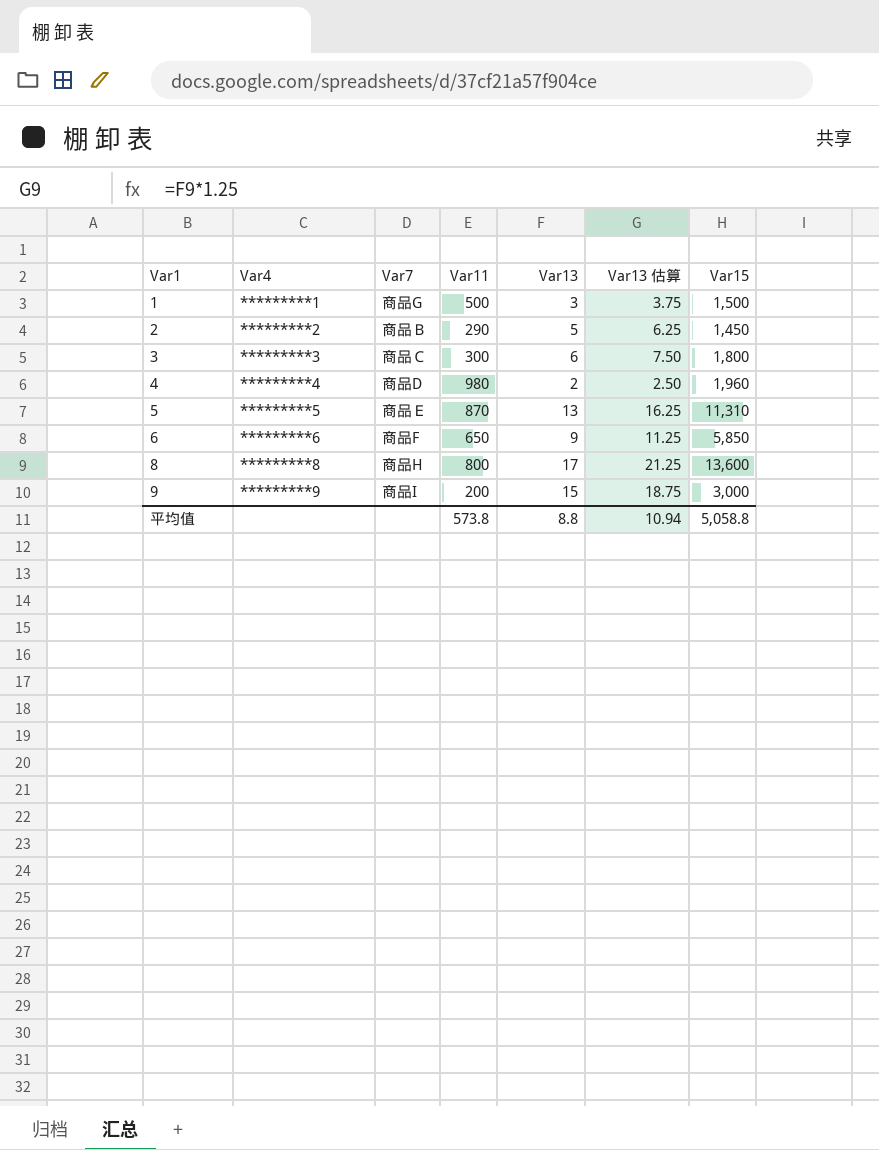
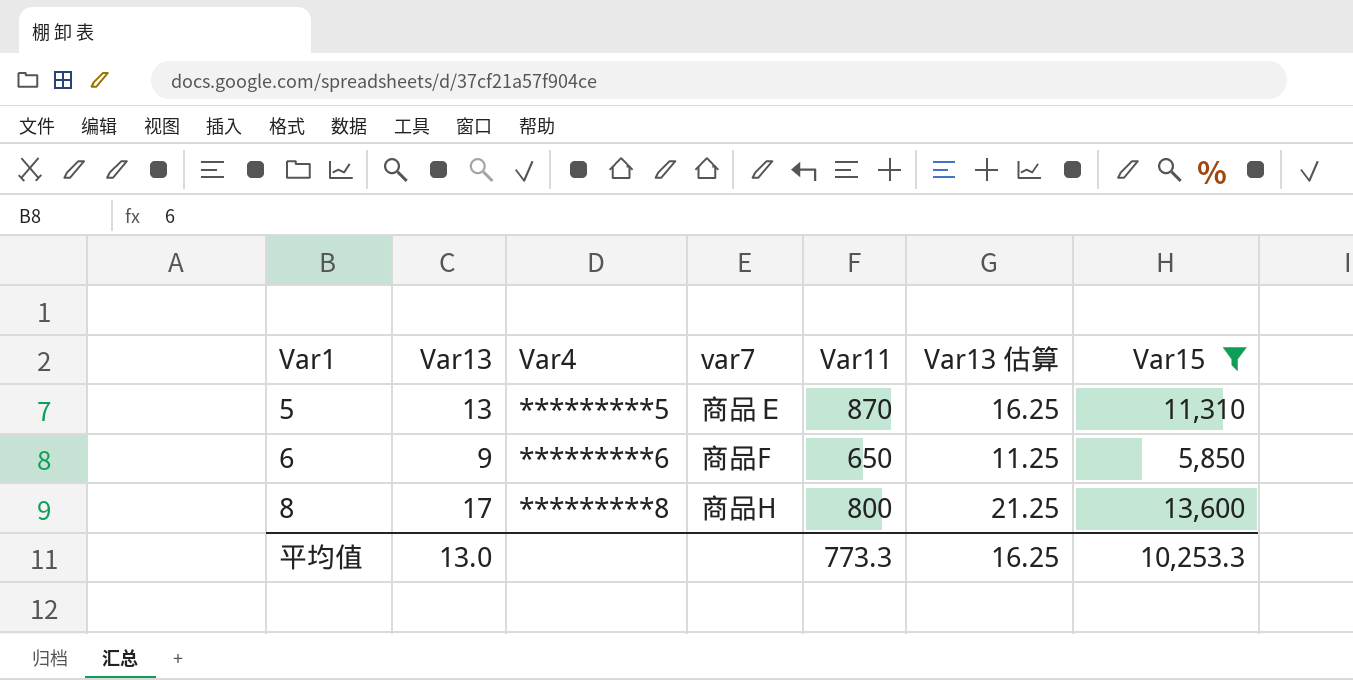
filter: none -> Var15 >= 5,850
column Var13 | position: 5 -> 2
column name: Var7 -> var7
平均值 | Var13: 8.8 -> 13.0
平均值 | Var11: 573.8 -> 773.3
平均值 | Var13 估算: 10.94 -> 16.25
平均值 | Var15: 5,058.8 -> 10,253.3

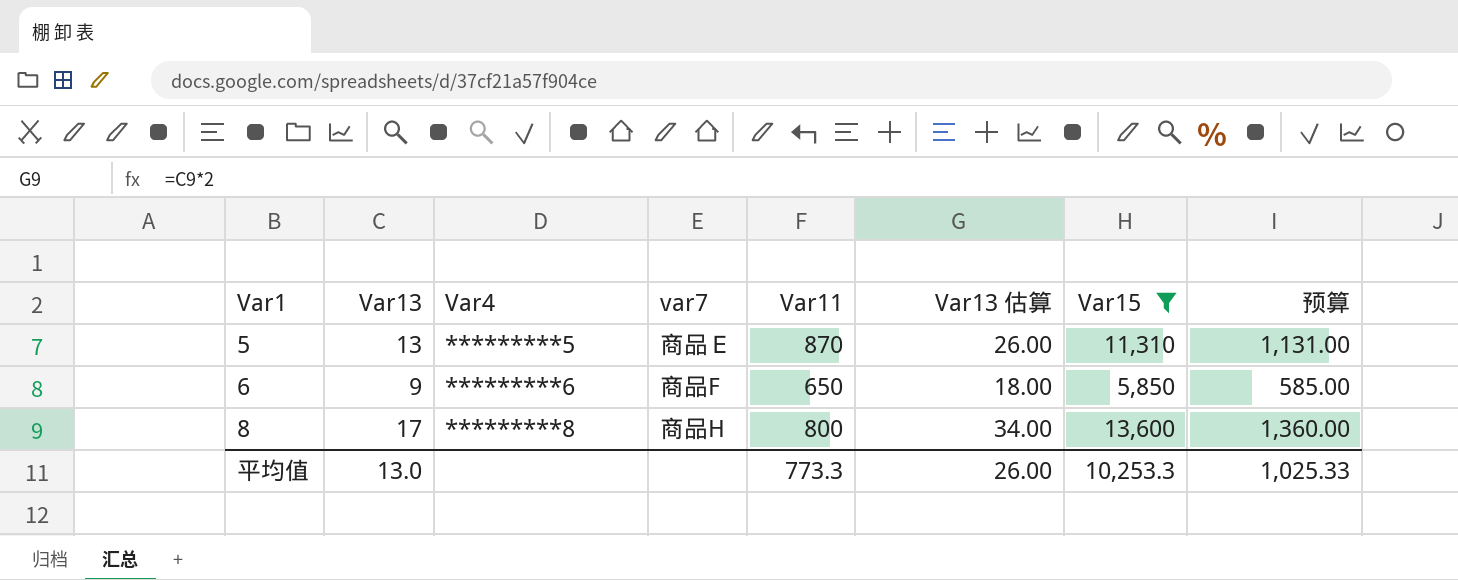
column Var13 估算 | formula: [Var13] * 1.25 -> [Var13] * 2
column 预算 | formula: none -> [Var15] * 0.1
平均值 | Var13 估算: 16.25 -> 26.00

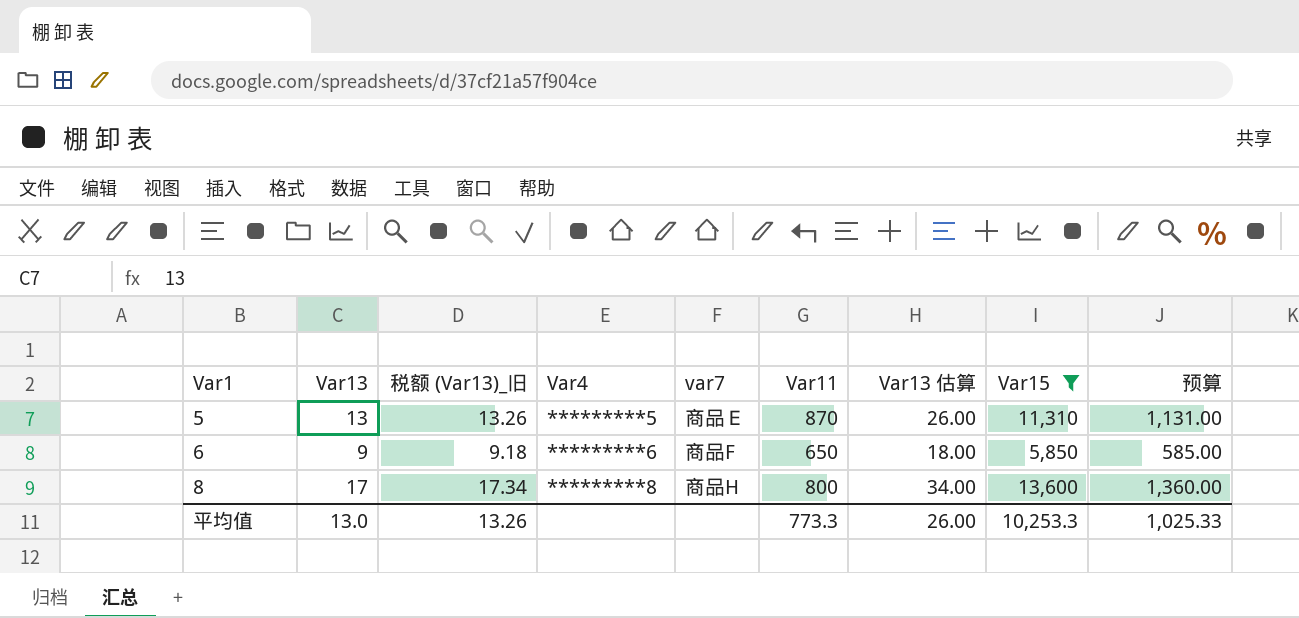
column 税额 (Var13)_旧 | formula: none -> [Var13] * 1.02

